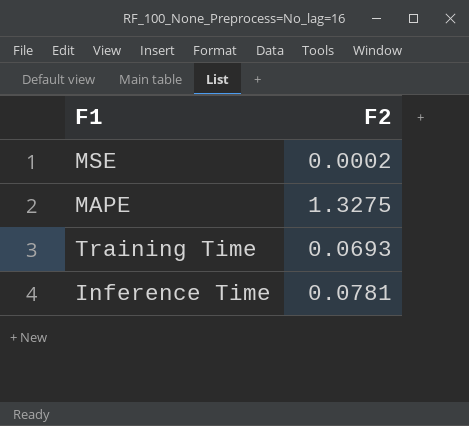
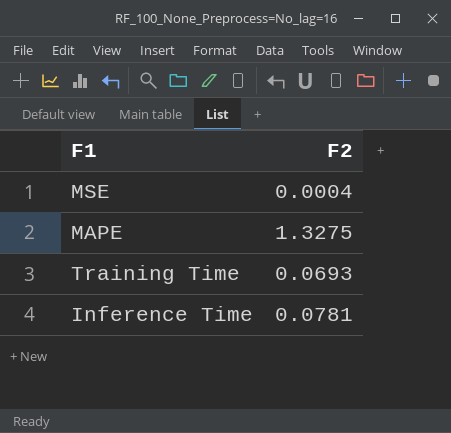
MSE | F2: 0.0002 -> 0.0004

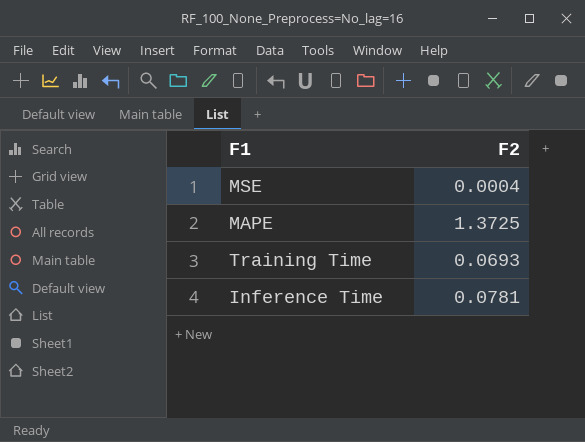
MAPE | F2: 1.3275 -> 1.3725

